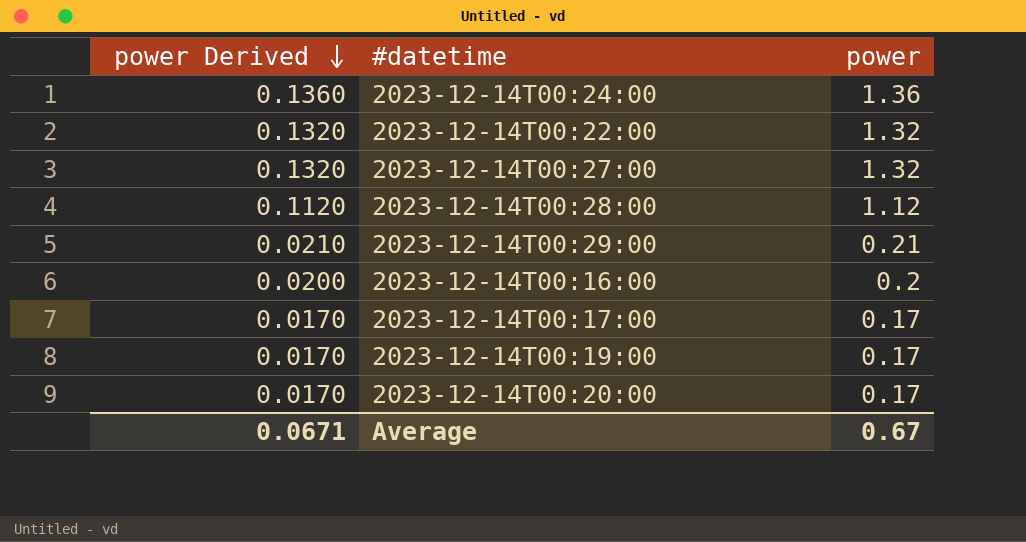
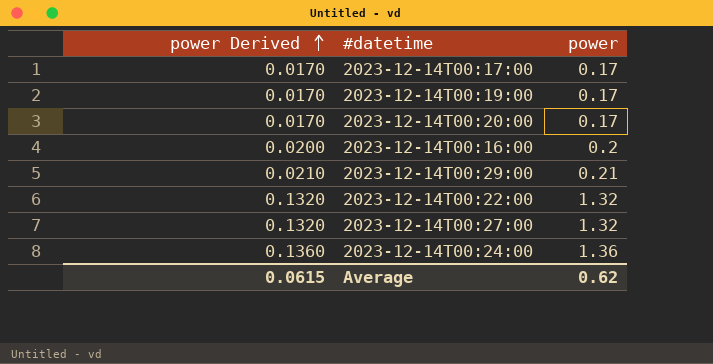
row order: power Derived descending -> power Derived ascending
row 2023-12-14T00:28:00: 0.1120 | 1.12 -> none
Average | power Derived: 0.0671 -> 0.0615
Average | power: 0.67 -> 0.62

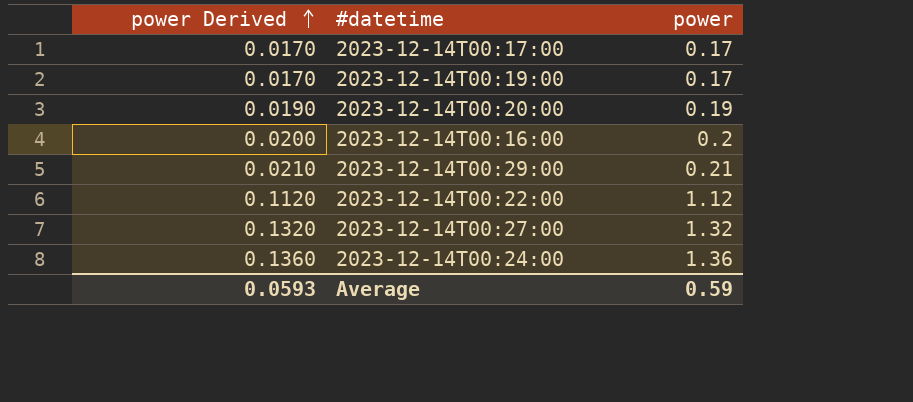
2023-12-14T00:20:00 | power Derived: 0.0170 -> 0.0190
2023-12-14T00:20:00 | power: 0.17 -> 0.19
2023-12-14T00:22:00 | power Derived: 0.1320 -> 0.1120
2023-12-14T00:22:00 | power: 1.32 -> 1.12
Average | power Derived: 0.0615 -> 0.0593
Average | power: 0.62 -> 0.59

